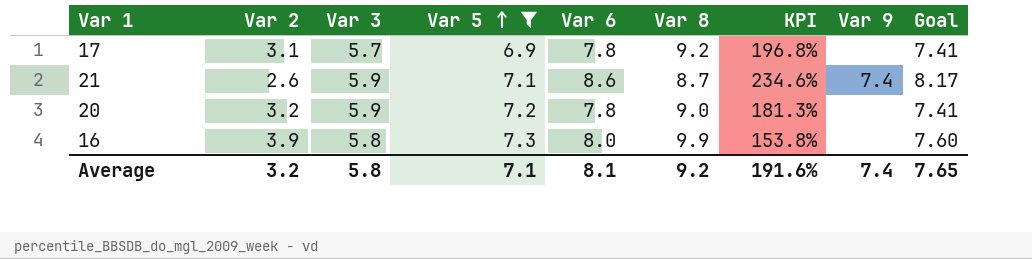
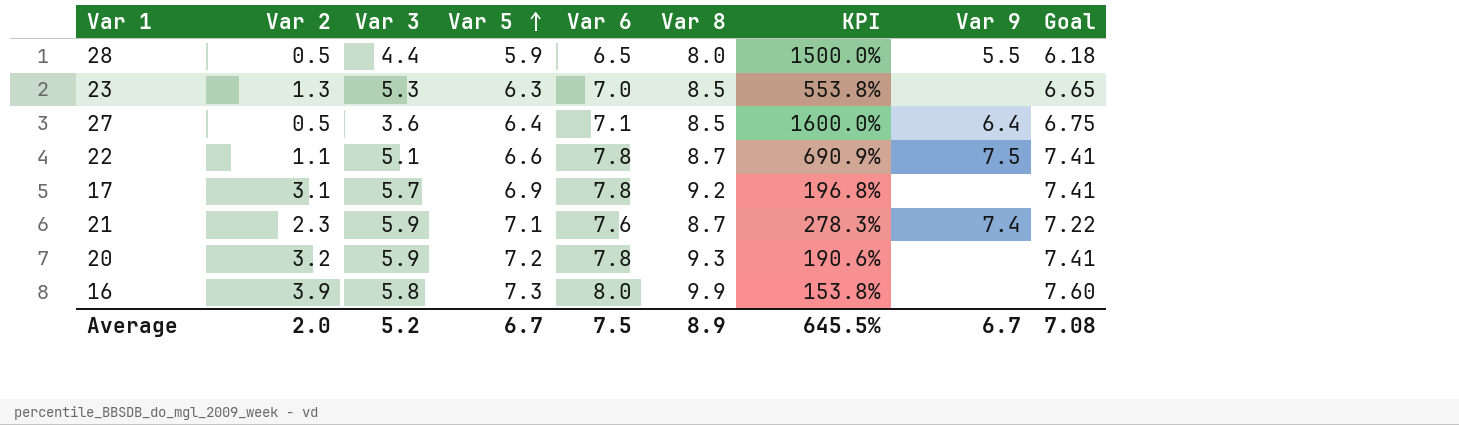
filter: Var 5 >= 6.9 -> none
21 | Var 2: 2.6 -> 2.3
21 | Var 6: 8.6 -> 7.6
21 | KPI: 234.6% -> 278.3%
21 | Goal: 8.17 -> 7.22
20 | Var 8: 9.0 -> 9.3
20 | KPI: 181.3% -> 190.6%
Average | Var 2: 3.2 -> 2.0
Average | Var 3: 5.8 -> 5.2
Average | Var 5: 7.1 -> 6.7
Average | Var 6: 8.1 -> 7.5
Average | Var 8: 9.2 -> 8.9
Average | KPI: 191.6% -> 645.5%
Average | Var 9: 7.4 -> 6.7
Average | Goal: 7.65 -> 7.08

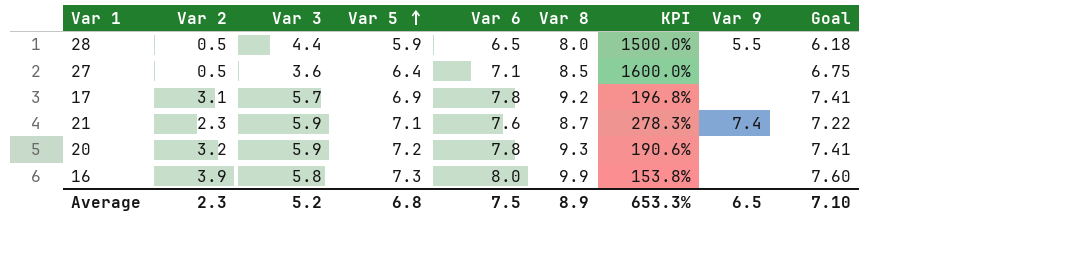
row 23: 1.3 | 5.3 | 6.3 | 7.0 | 8.5 | 553.8% | none | 6.65 -> none
row 22: 1.1 | 5.1 | 6.6 | 7.8 | 8.7 | 690.9% | 7.5 | 7.41 -> none
27 | Var 9: 6.4 -> none
Average | Var 2: 2.0 -> 2.3
Average | Var 5: 6.7 -> 6.8
Average | KPI: 645.5% -> 653.3%
Average | Var 9: 6.7 -> 6.5
Average | Goal: 7.08 -> 7.10

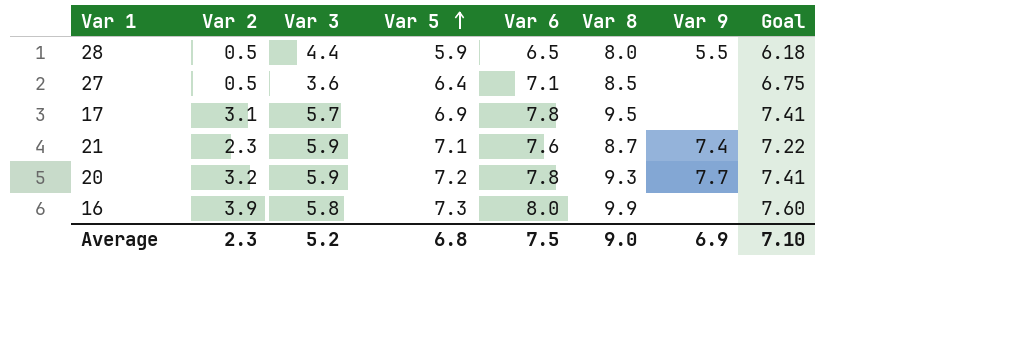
column KPI | formula: ([Var 8] - [Var 2]) / [Var 2] -> none
17 | Var 8: 9.2 -> 9.5
20 | Var 9: none -> 7.7
Average | Var 8: 8.9 -> 9.0
Average | Var 9: 6.5 -> 6.9

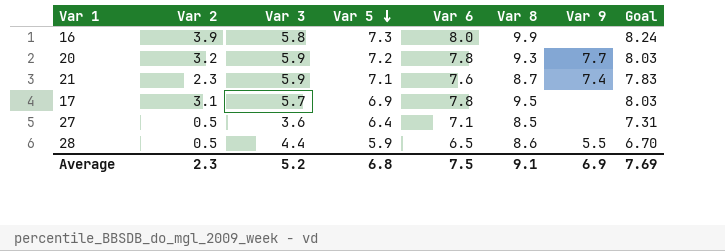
row order: Var 5 ascending -> Var 5 descending
column Goal | formula: [Var 6] * 0.95 -> [Var 6] * 1.03
28 | Var 8: 8.0 -> 8.6
Average | Var 8: 9.0 -> 9.1
Average | Goal: 7.10 -> 7.69

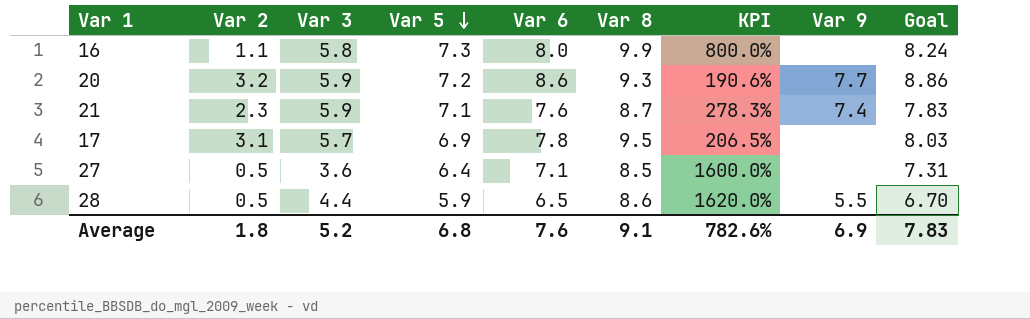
column KPI | formula: none -> ([Var 8] - [Var 2]) / [Var 2]
16 | Var 2: 3.9 -> 1.1
20 | Var 6: 7.8 -> 8.6
20 | Goal: 8.03 -> 8.86
Average | Var 2: 2.3 -> 1.8
Average | Var 6: 7.5 -> 7.6
Average | Goal: 7.69 -> 7.83

